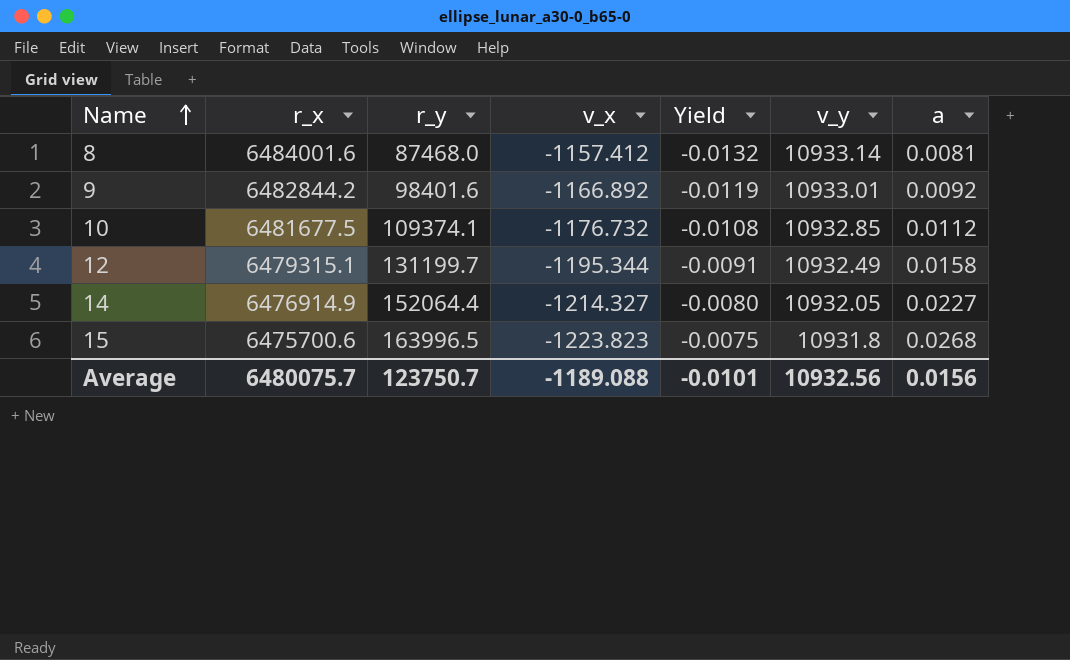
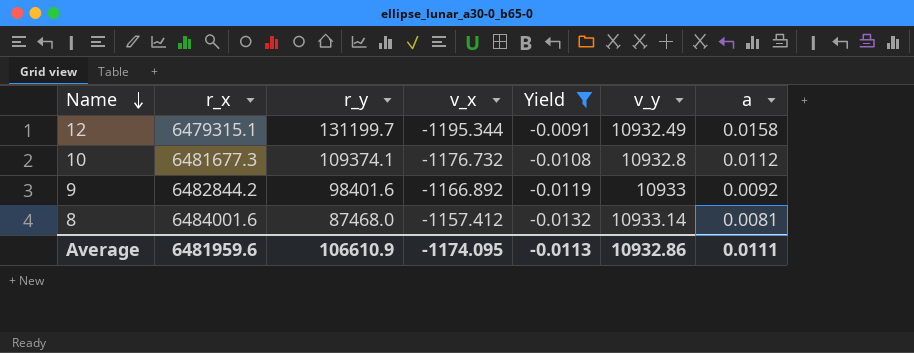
filter: none -> Yield <= -0.0091
row order: Name ascending -> Name descending
10 | r_x: 6481677.5 -> 6481677.3
10 | v_y: 10932.85 -> 10932.8
9 | v_y: 10933.01 -> 10933
Average | r_x: 6480075.7 -> 6481959.6
Average | r_y: 123750.7 -> 106610.9
Average | v_x: -1189.088 -> -1174.095
Average | Yield: -0.0101 -> -0.0113
Average | v_y: 10932.56 -> 10932.86
Average | a: 0.0156 -> 0.0111

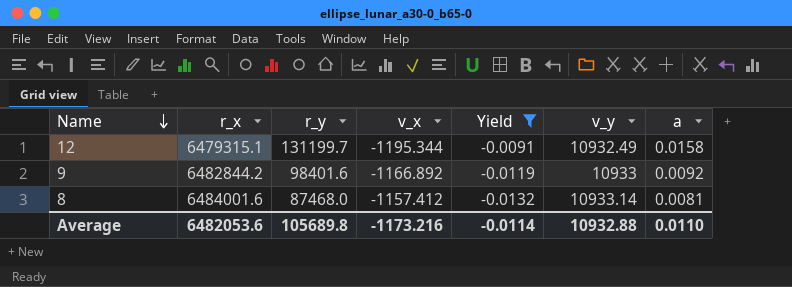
row 10: 6481677.3 | 109374.1 | -1176.732 | -0.0108 | 10932.8 | 0.0112 -> none
Average | r_x: 6481959.6 -> 6482053.6
Average | r_y: 106610.9 -> 105689.8
Average | v_x: -1174.095 -> -1173.216
Average | Yield: -0.0113 -> -0.0114
Average | v_y: 10932.86 -> 10932.88
Average | a: 0.0111 -> 0.0110

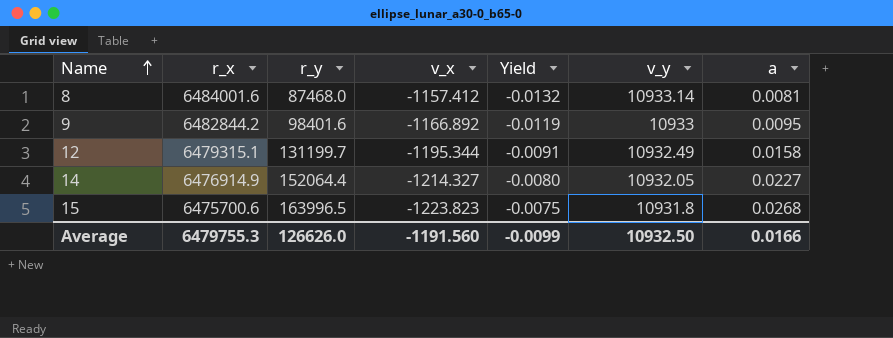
filter: Yield <= -0.0091 -> none
row order: Name descending -> Name ascending
9 | a: 0.0092 -> 0.0095
Average | r_x: 6482053.6 -> 6479755.3
Average | r_y: 105689.8 -> 126626.0
Average | v_x: -1173.216 -> -1191.560
Average | Yield: -0.0114 -> -0.0099
Average | v_y: 10932.88 -> 10932.50
Average | a: 0.0110 -> 0.0166

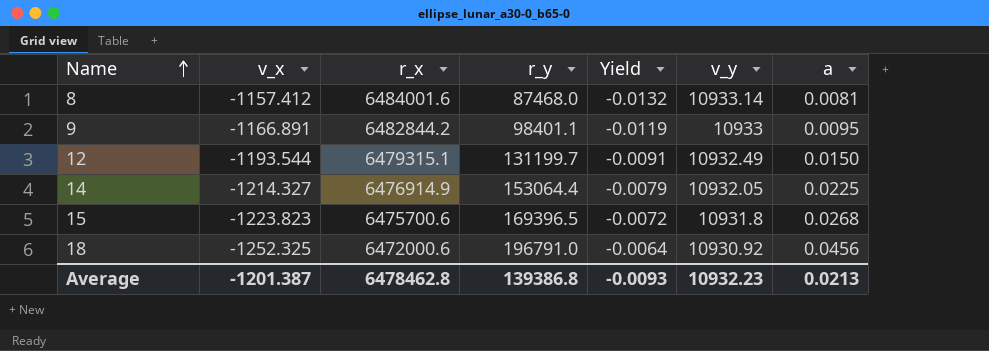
column v_x | position: 4 -> 2
9 | v_x: -1166.892 -> -1166.891
9 | r_y: 98401.6 -> 98401.1
12 | v_x: -1195.344 -> -1193.544
12 | a: 0.0158 -> 0.0150
14 | r_y: 152064.4 -> 153064.4
14 | Yield: -0.0080 -> -0.0079
14 | a: 0.0227 -> 0.0225
15 | r_y: 163996.5 -> 169396.5
15 | Yield: -0.0075 -> -0.0072
row 18: none -> -1252.325 | 6472000.6 | 196791.0 | -0.0064 | 10930.92 | 0.0456
Average | v_x: -1191.560 -> -1201.387
Average | r_x: 6479755.3 -> 6478462.8
Average | r_y: 126626.0 -> 139386.8
Average | Yield: -0.0099 -> -0.0093
Average | v_y: 10932.50 -> 10932.23
Average | a: 0.0166 -> 0.0213

